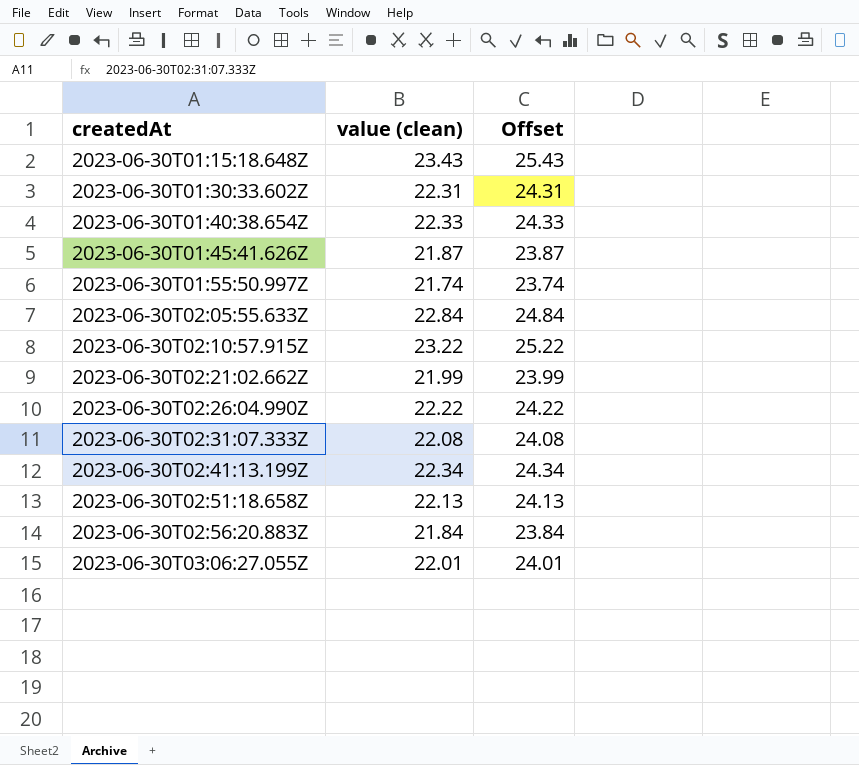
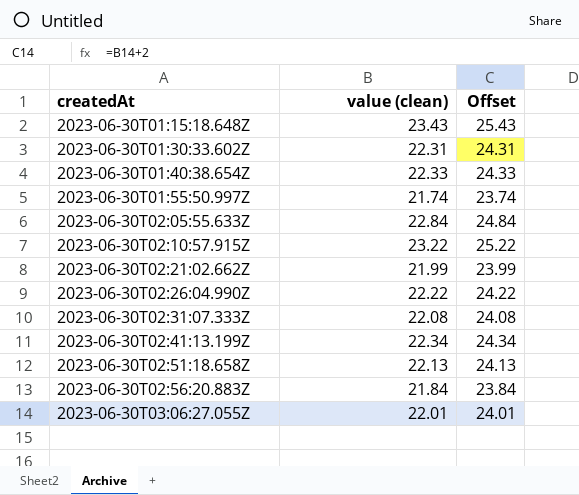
row 2023-06-30T01:45:41.626Z: 21.87 | 23.87 -> none

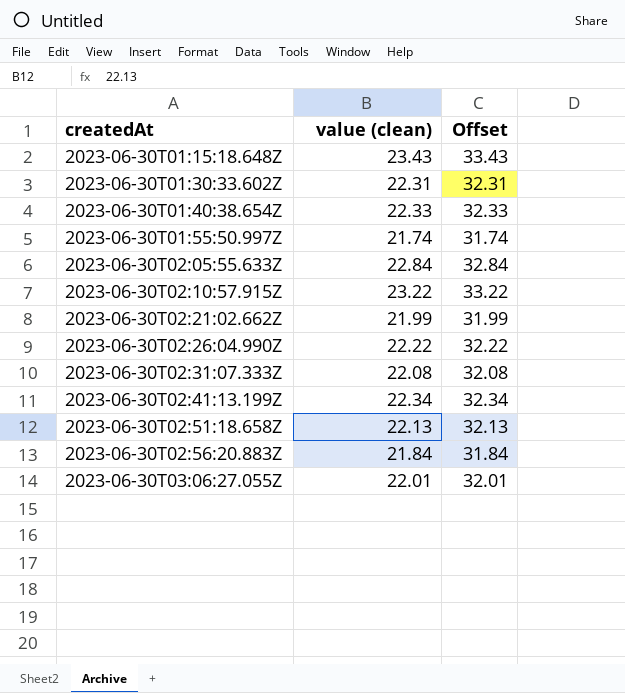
column Offset | formula: [value (clean)] + 2 -> [value (clean)] + 10

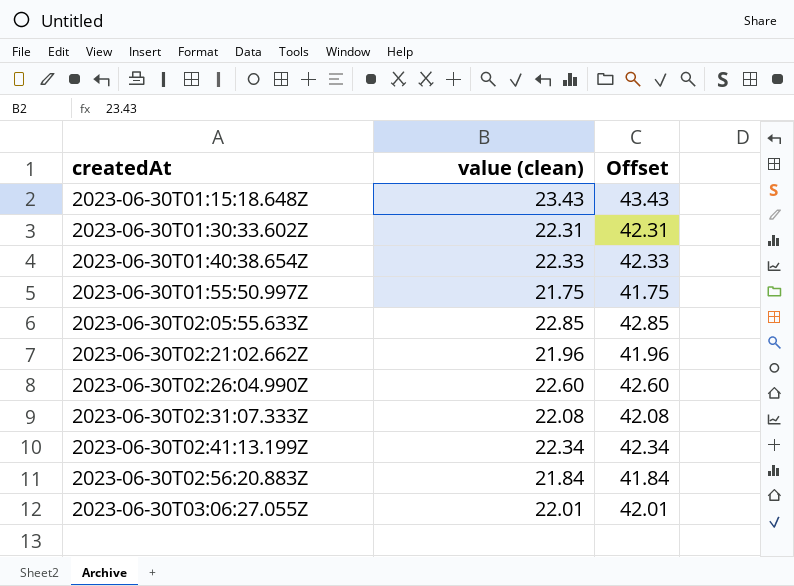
column Offset | formula: [value (clean)] + 10 -> [value (clean)] + 20
row 2023-06-30T02:10:57.915Z: 23.22 | 33.22 -> none
row 2023-06-30T02:51:18.658Z: 22.13 | 32.13 -> none
2023-06-30T01:55:50.997Z | value (clean): 21.74 -> 21.75
2023-06-30T02:05:55.633Z | value (clean): 22.84 -> 22.85
2023-06-30T02:21:02.662Z | value (clean): 21.99 -> 21.96
2023-06-30T02:26:04.990Z | value (clean): 22.22 -> 22.60

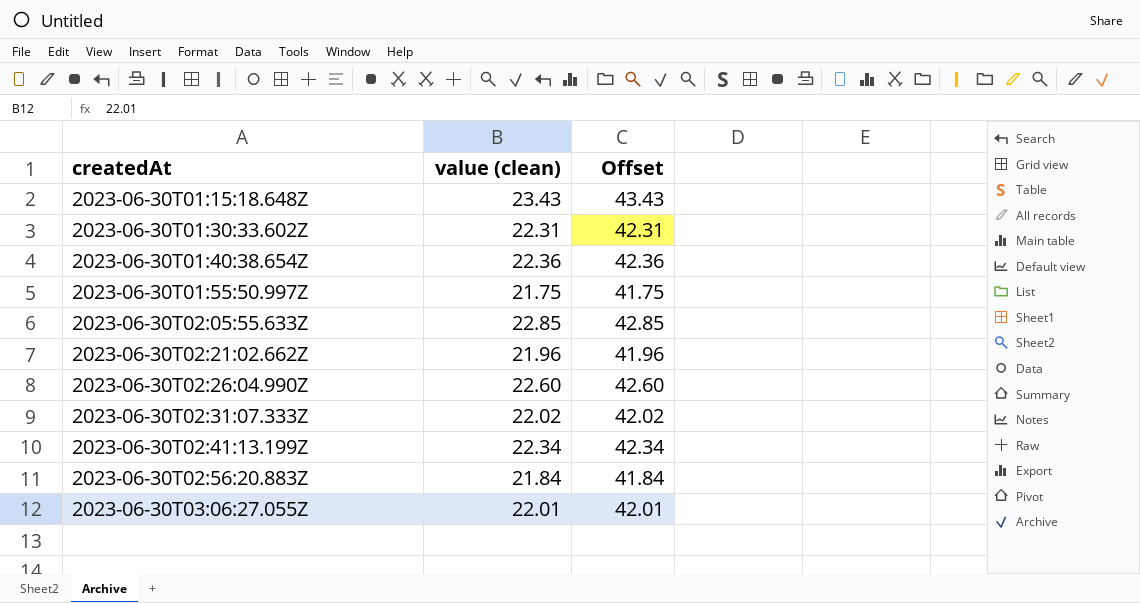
2023-06-30T01:40:38.654Z | value (clean): 22.33 -> 22.36
2023-06-30T01:40:38.654Z | Offset: 42.33 -> 42.36
2023-06-30T02:31:07.333Z | value (clean): 22.08 -> 22.02
2023-06-30T02:31:07.333Z | Offset: 42.08 -> 42.02

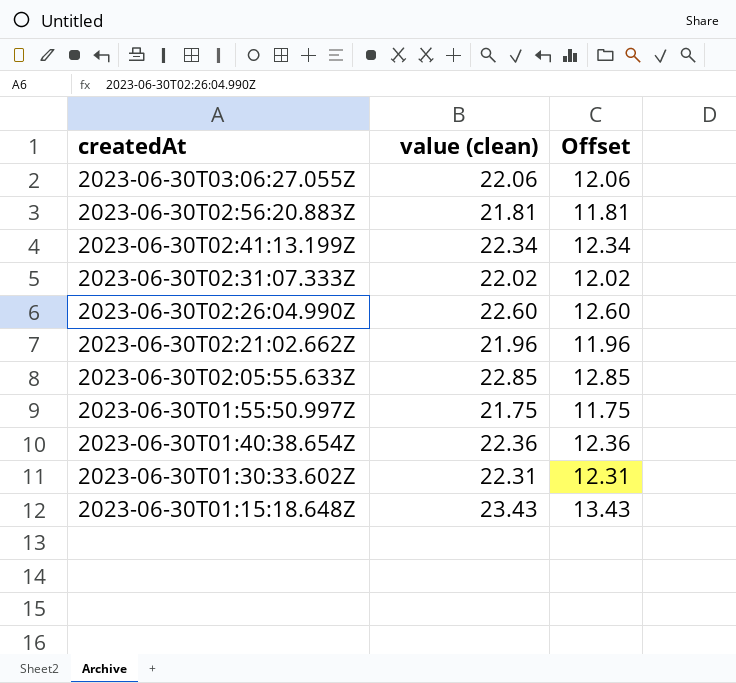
row order: createdAt ascending -> createdAt descending
column Offset | formula: [value (clean)] + 20 -> [value (clean)] - 10
2023-06-30T03:06:27.055Z | value (clean): 22.01 -> 22.06
2023-06-30T02:56:20.883Z | value (clean): 21.84 -> 21.81

